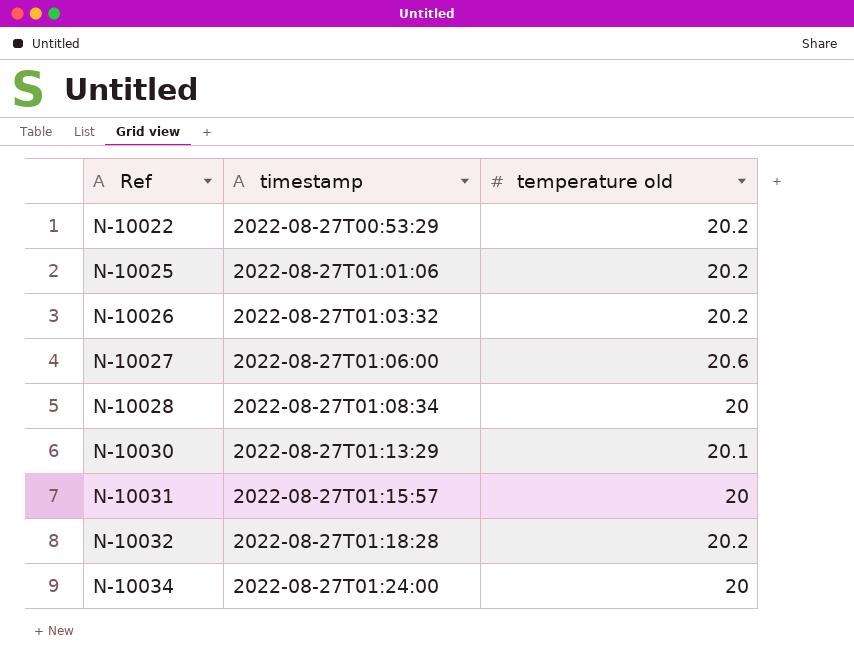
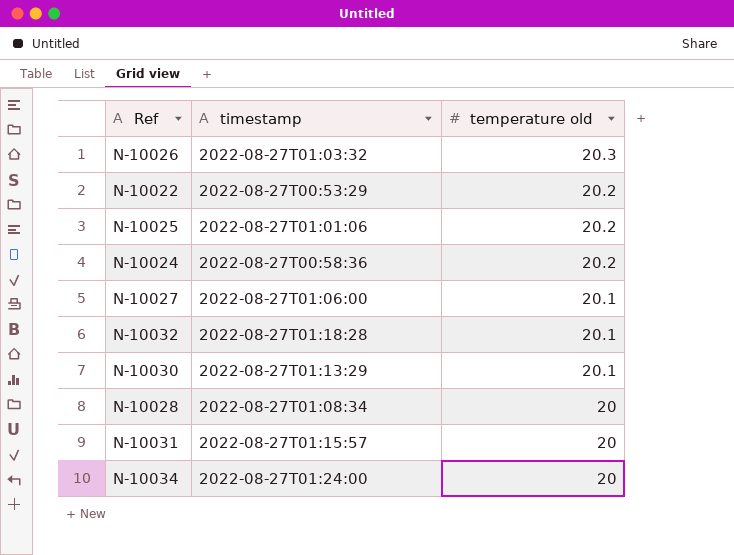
row order: Ref ascending -> temperature old descending
N-10026 | temperature old: 20.2 -> 20.3
row N-10024: none -> 2022-08-27T00:58:36 | 20.2
N-10027 | temperature old: 20.6 -> 20.1
N-10032 | temperature old: 20.2 -> 20.1

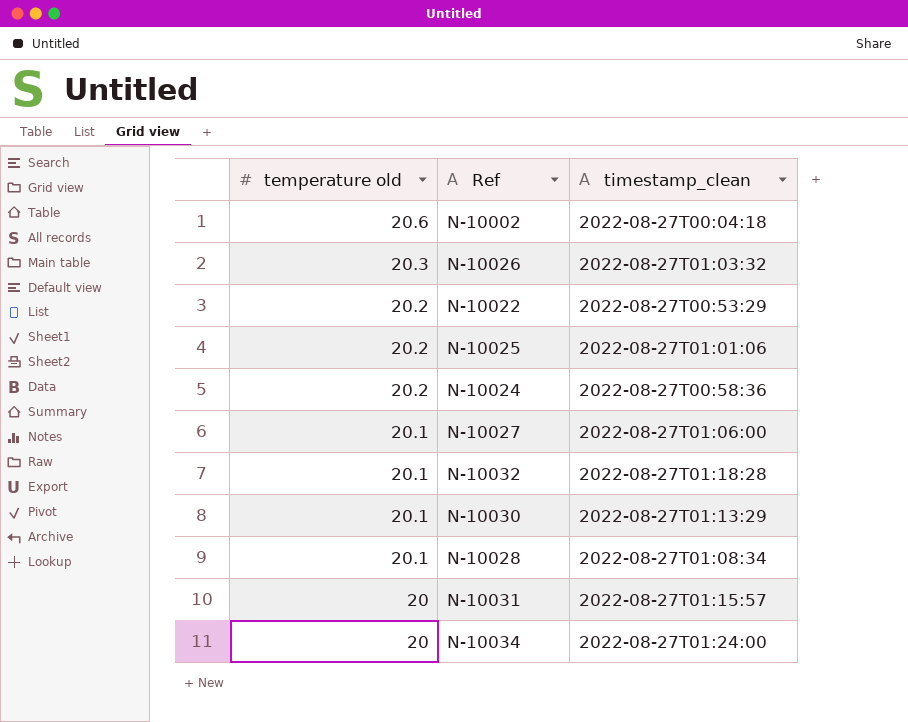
column temperature old | position: 3 -> 1
column name: timestamp -> timestamp_clean
row N-10002: none -> 20.6 | 2022-08-27T00:04:18
N-10028 | temperature old: 20 -> 20.1

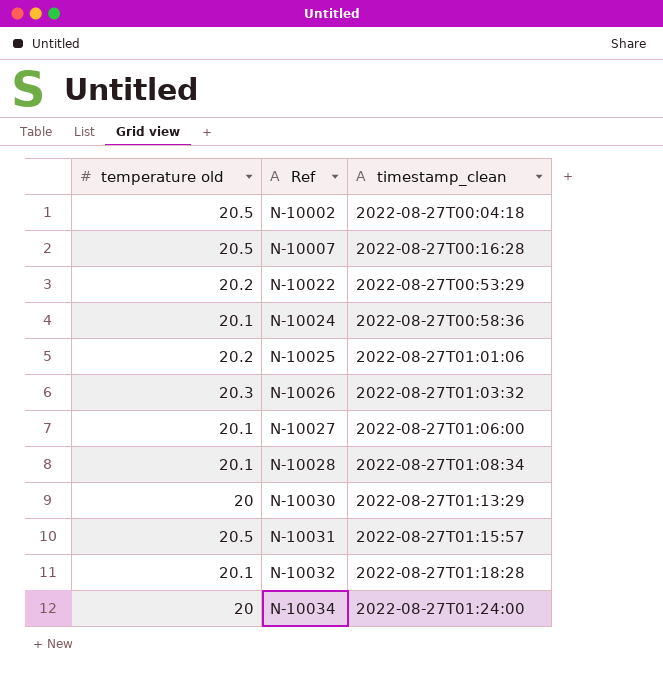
row order: temperature old descending -> Ref ascending
N-10002 | temperature old: 20.6 -> 20.5
row N-10007: none -> 20.5 | 2022-08-27T00:16:28
N-10024 | temperature old: 20.2 -> 20.1
N-10030 | temperature old: 20.1 -> 20
N-10031 | temperature old: 20 -> 20.5

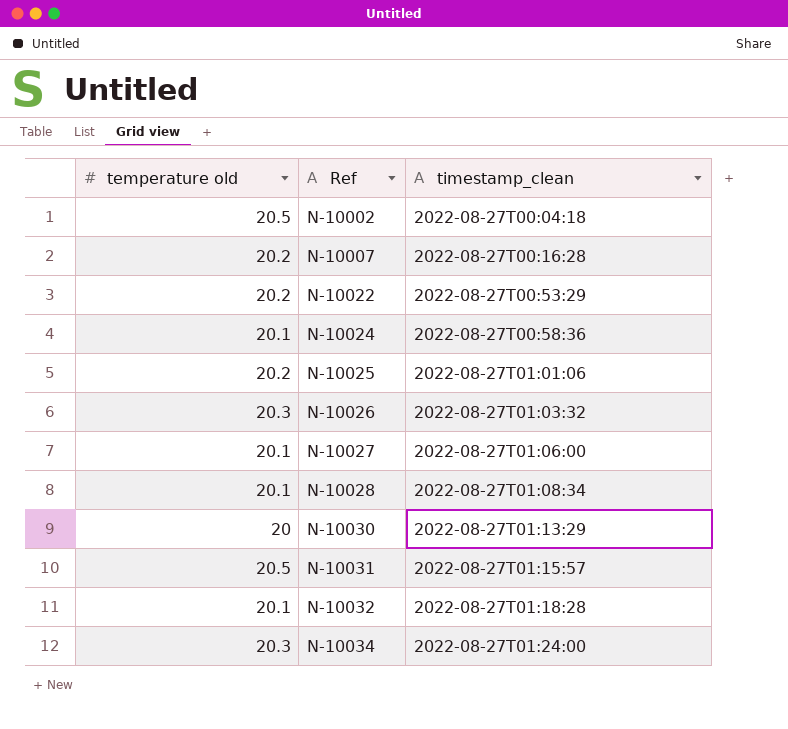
N-10007 | temperature old: 20.5 -> 20.2
N-10034 | temperature old: 20 -> 20.3

